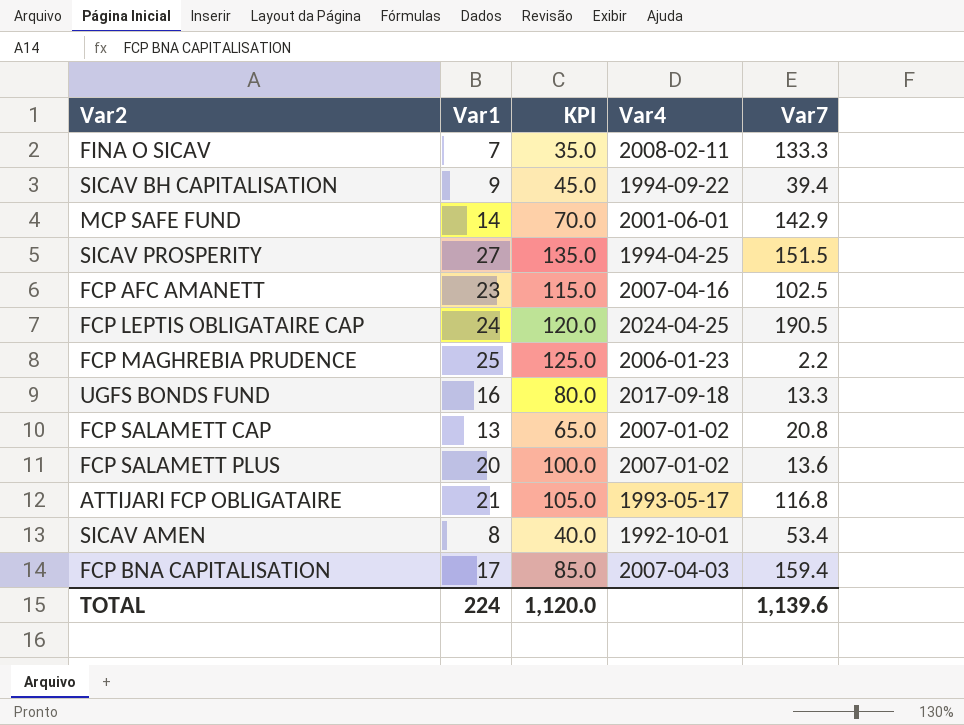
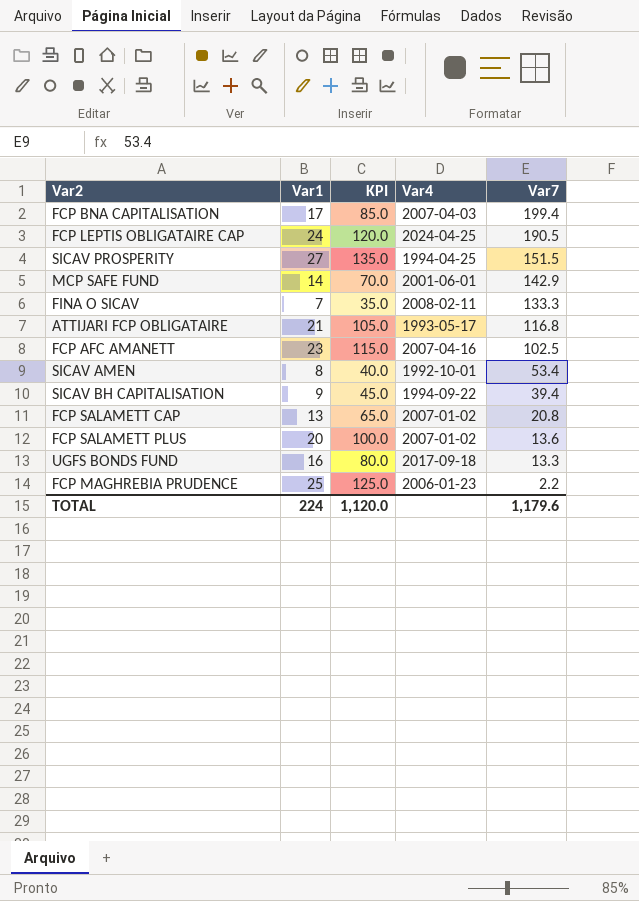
row order: none -> Var7 descending
FCP BNA CAPITALISATION | Var7: 159.4 -> 199.4
TOTAL | Var7: 1,139.6 -> 1,179.6

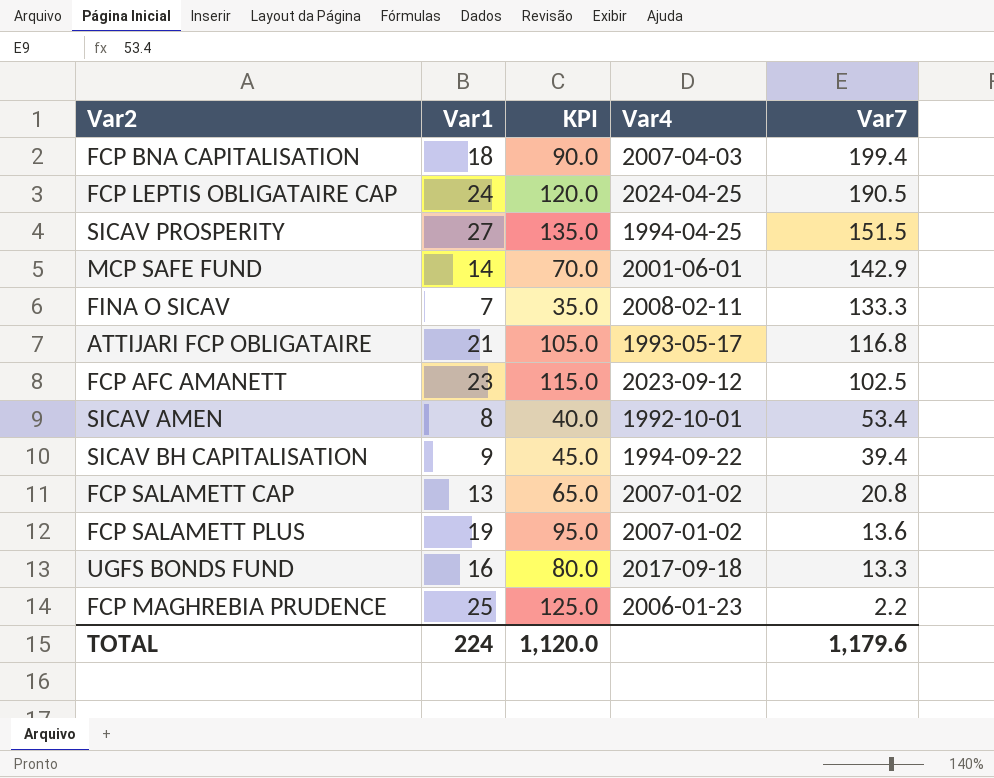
FCP BNA CAPITALISATION | Var1: 17 -> 18
FCP BNA CAPITALISATION | KPI: 85.0 -> 90.0
FCP AFC AMANETT | Var4: 2007-04-16 -> 2023-09-12
FCP SALAMETT PLUS | Var1: 20 -> 19
FCP SALAMETT PLUS | KPI: 100.0 -> 95.0

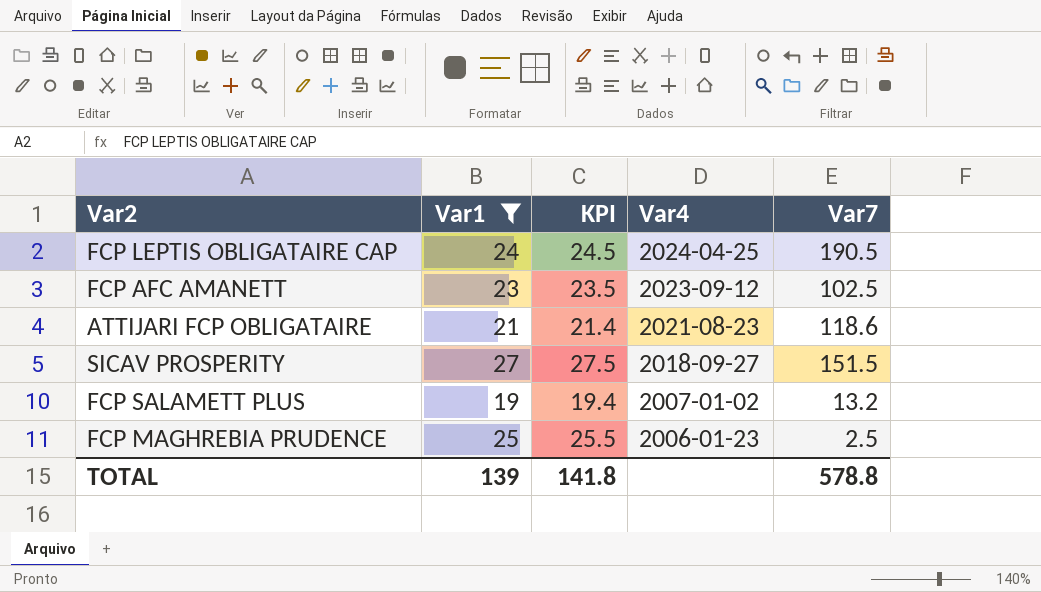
filter: none -> Var1 >= 19
row order: Var7 descending -> Var4 descending
column KPI | formula: [Var1] * 5 -> [Var1] * 1.02
ATTIJARI FCP OBLIGATAIRE | Var4: 1993-05-17 -> 2021-08-23
ATTIJARI FCP OBLIGATAIRE | Var7: 116.8 -> 118.6
SICAV PROSPERITY | Var4: 1994-04-25 -> 2018-09-27
FCP SALAMETT PLUS | Var7: 13.6 -> 13.2
FCP MAGHREBIA PRUDENCE | Var7: 2.2 -> 2.5
TOTAL | Var1: 224 -> 139
TOTAL | KPI: 1,120.0 -> 141.8
TOTAL | Var7: 1,179.6 -> 578.8

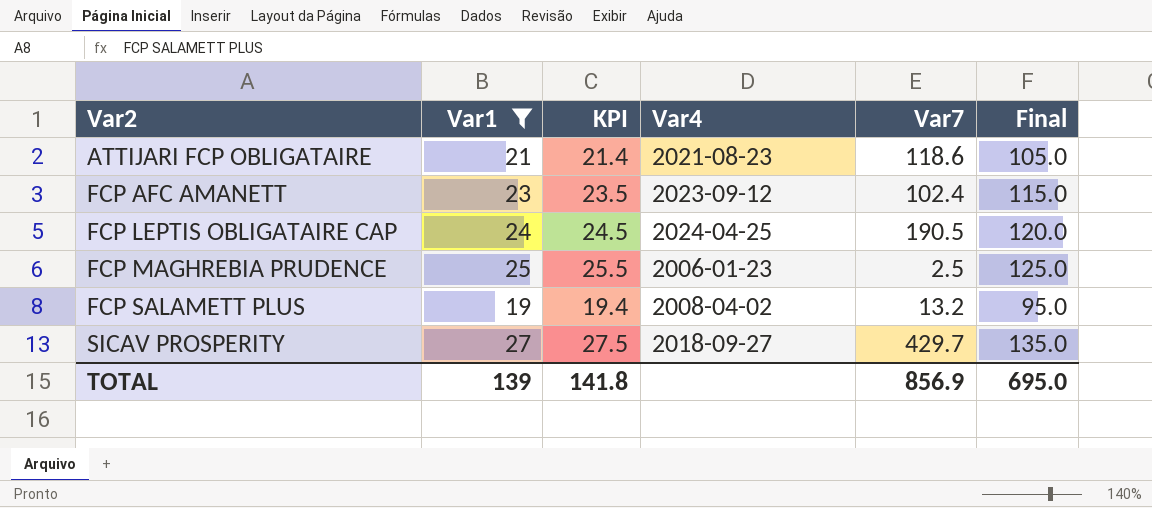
row order: Var4 descending -> Var2 ascending
column Final | formula: none -> [Var1] * 5
FCP AFC AMANETT | Var7: 102.5 -> 102.4
FCP SALAMETT PLUS | Var4: 2007-01-02 -> 2008-04-02
SICAV PROSPERITY | Var7: 151.5 -> 429.7
TOTAL | Var7: 578.8 -> 856.9

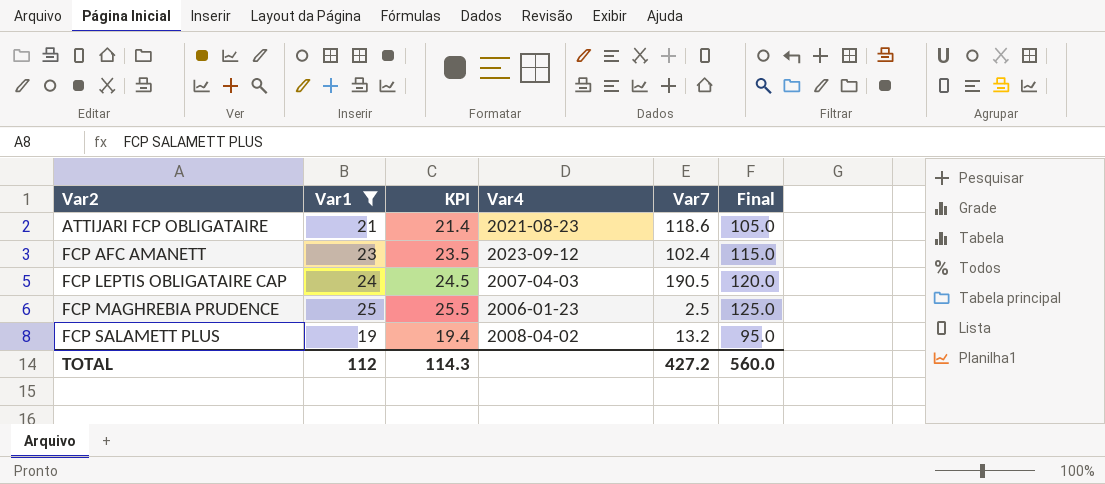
row SICAV PROSPERITY: 27 | 27.5 | 2018-09-27 | 429.7 | 135.0 -> none
FCP LEPTIS OBLIGATAIRE CAP | Var4: 2024-04-25 -> 2007-04-03
TOTAL | Var1: 139 -> 112
TOTAL | KPI: 141.8 -> 114.3
TOTAL | Var7: 856.9 -> 427.2
TOTAL | Final: 695.0 -> 560.0

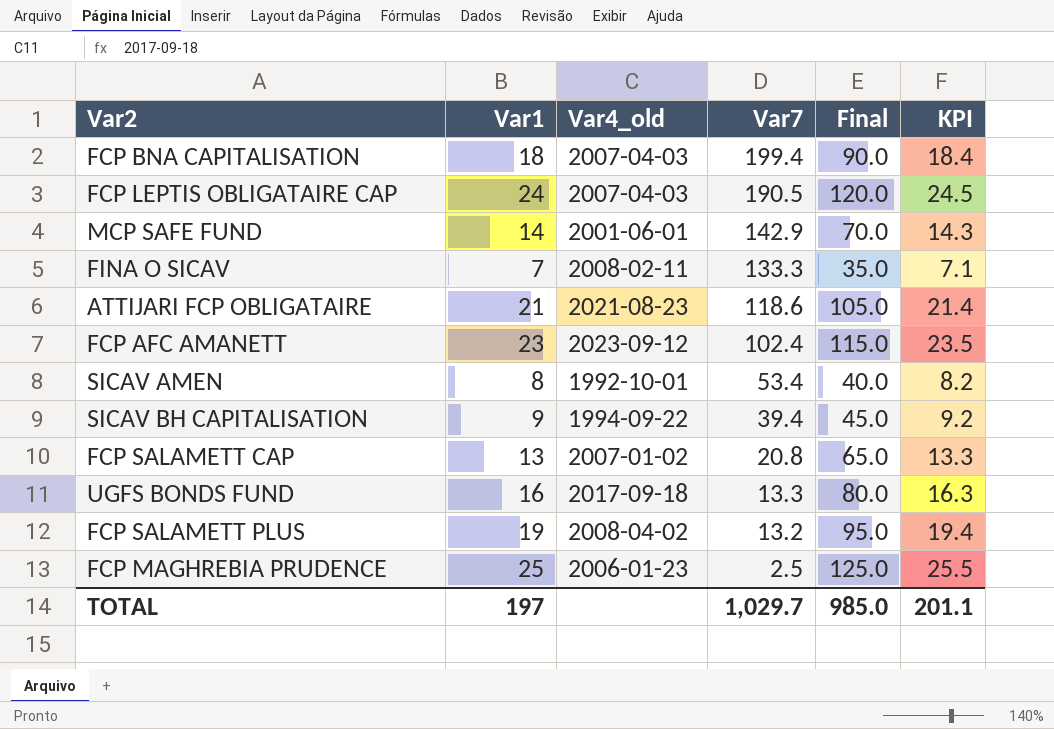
filter: Var1 >= 19 -> none
row order: Var2 ascending -> Var7 descending
column name: Var4 -> Var4_old
column KPI | position: 3 -> 6
TOTAL | Var1: 112 -> 197
TOTAL | Var7: 427.2 -> 1,029.7
TOTAL | Final: 560.0 -> 985.0
TOTAL | KPI: 114.3 -> 201.1

